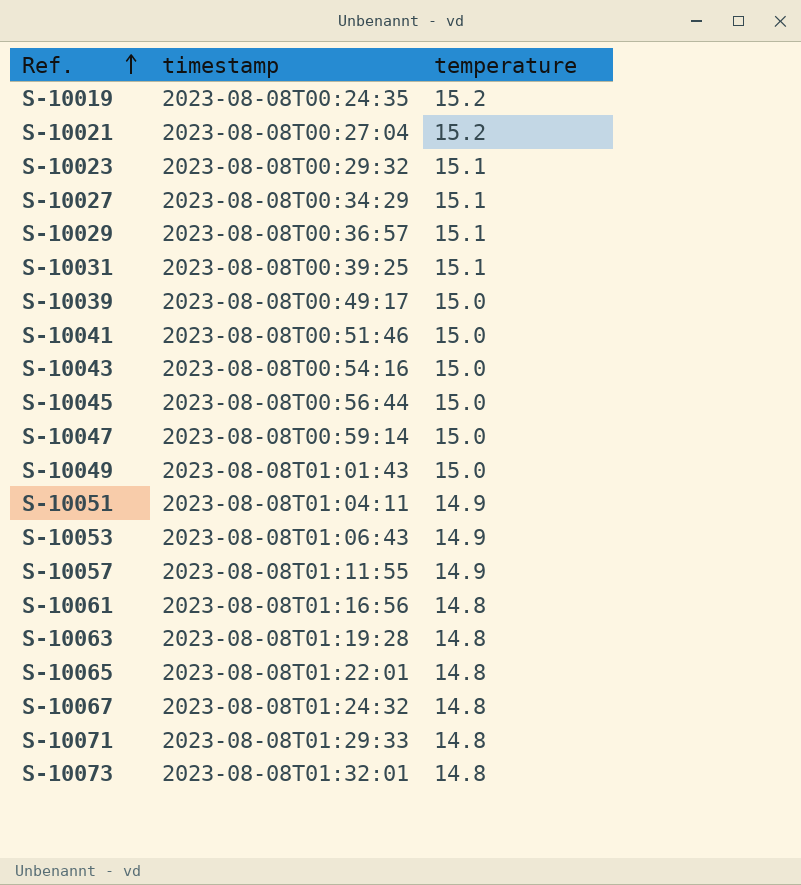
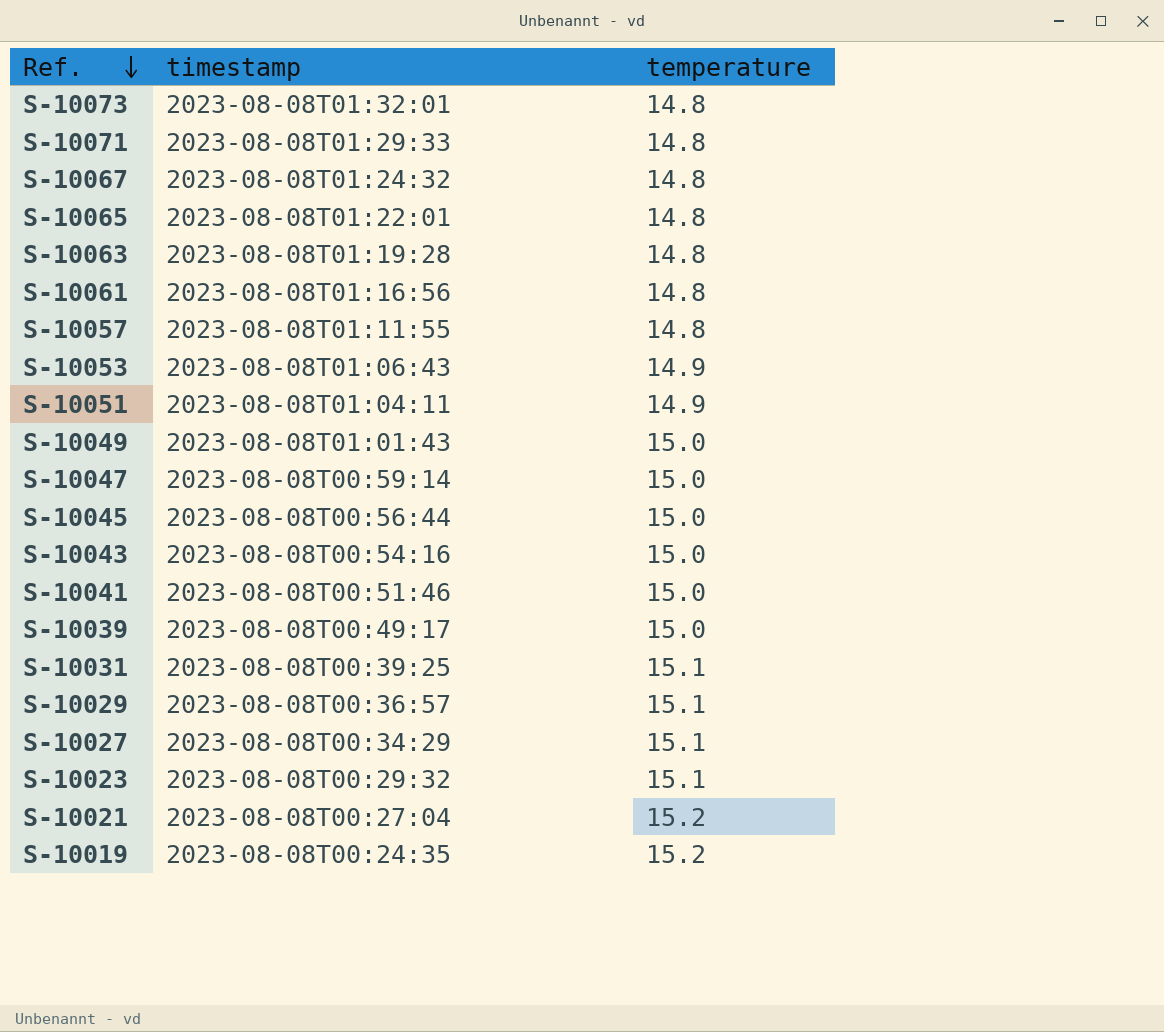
row order: Ref. ascending -> Ref. descending
S-10057 | temperature: 14.9 -> 14.8

